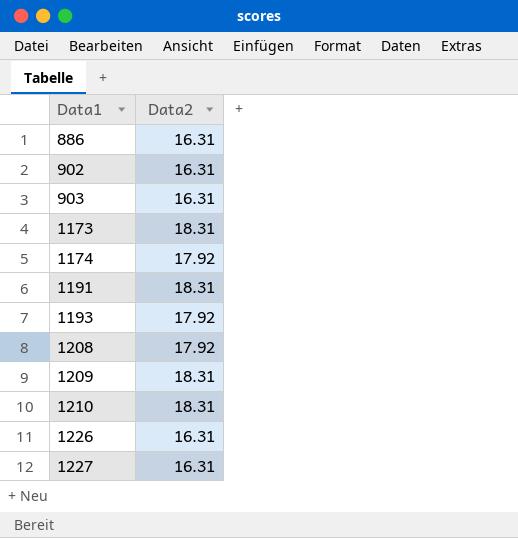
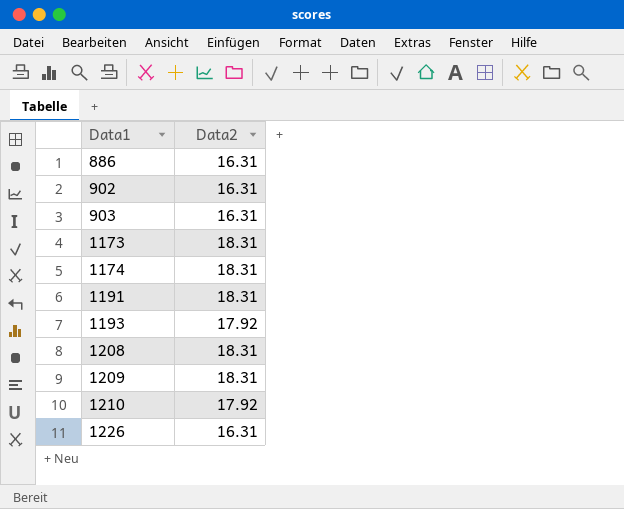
row 1227: 16.31 -> none
1174 | Data2: 17.92 -> 18.31
1208 | Data2: 17.92 -> 18.31
1210 | Data2: 18.31 -> 17.92

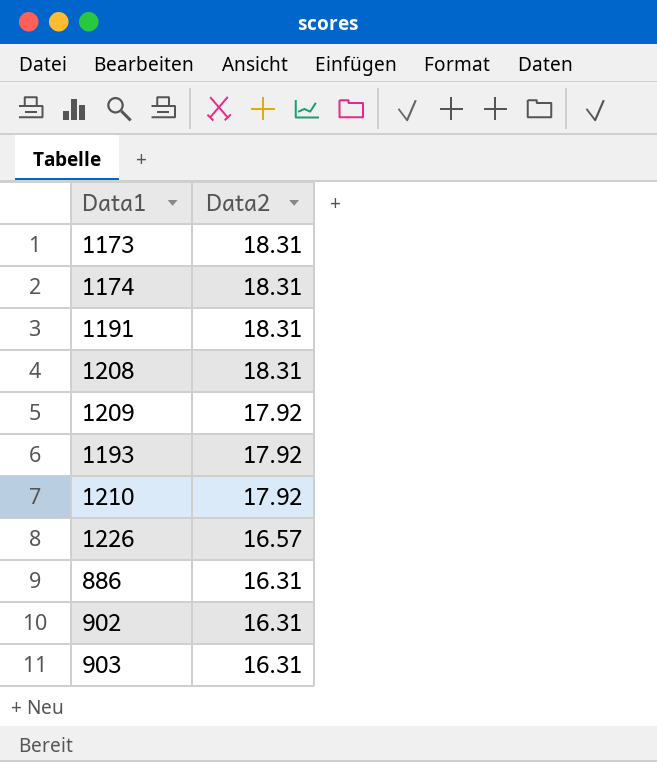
row order: Data1 ascending -> Data2 descending
1209 | Data2: 18.31 -> 17.92
1226 | Data2: 16.31 -> 16.57

